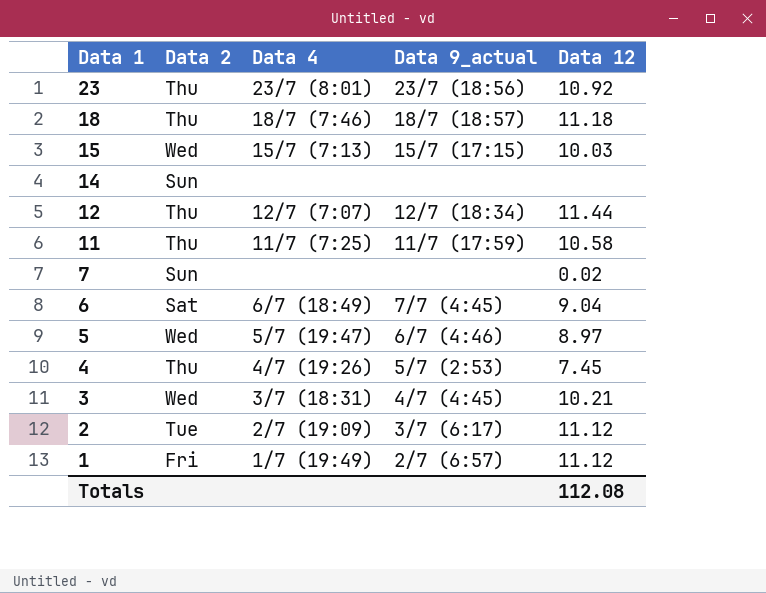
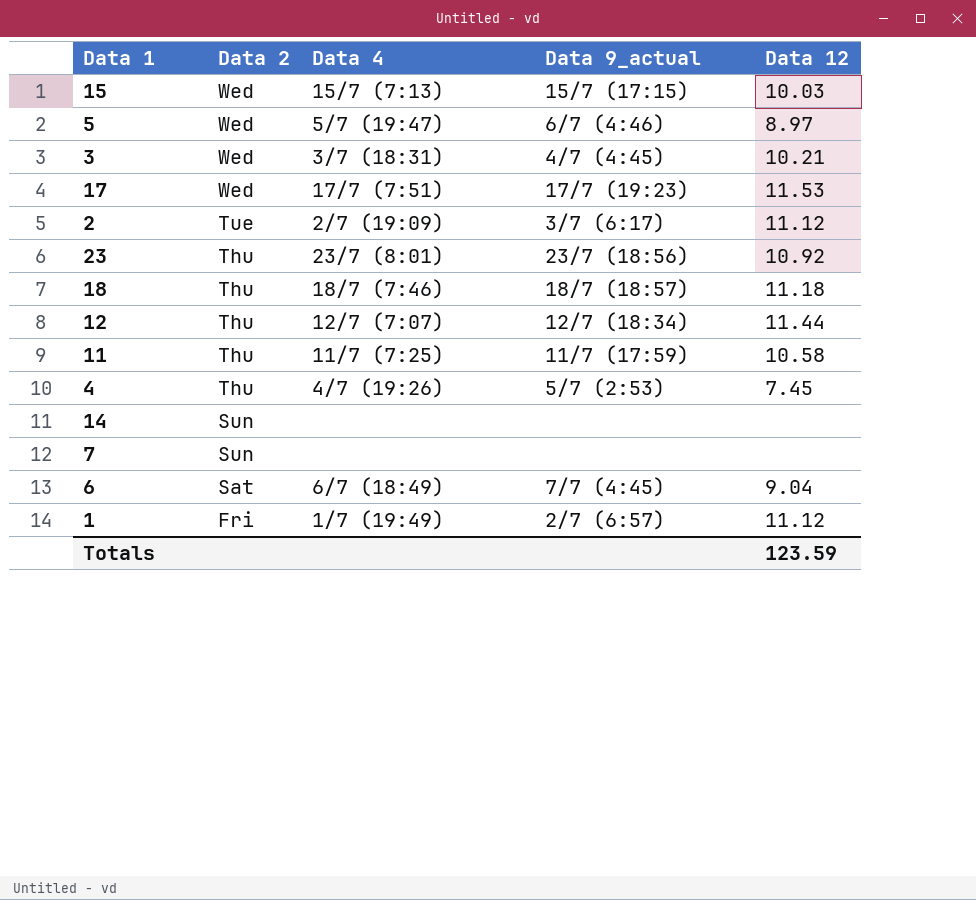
row order: Data 1 descending -> Data 2 descending
row 17: none -> Wed | 17/7 (7:51) | 17/7 (19:23) | 11.53
7 | Data 12: 0.02 -> none
Totals | Data 12: 112.08 -> 123.59

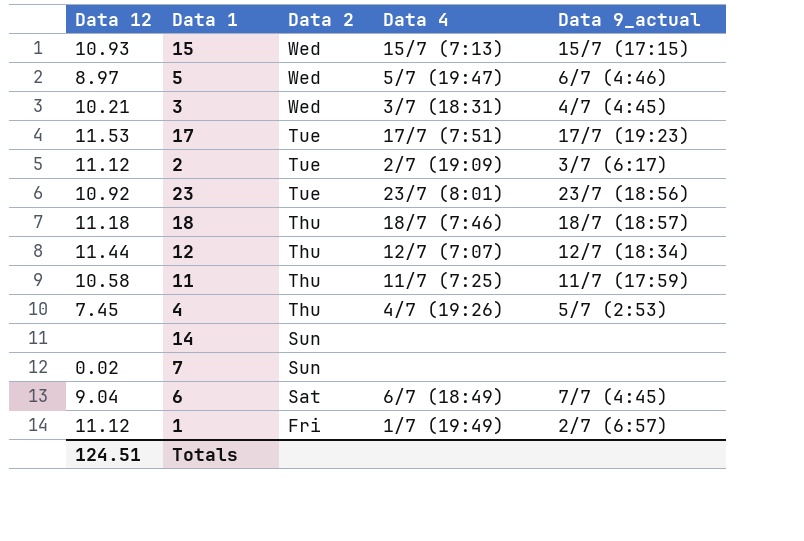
column Data 12 | position: 5 -> 1
15 | Data 12: 10.03 -> 10.93
17 | Data 2: Wed -> Tue
23 | Data 2: Thu -> Tue
7 | Data 12: none -> 0.02
Totals | Data 12: 123.59 -> 124.51

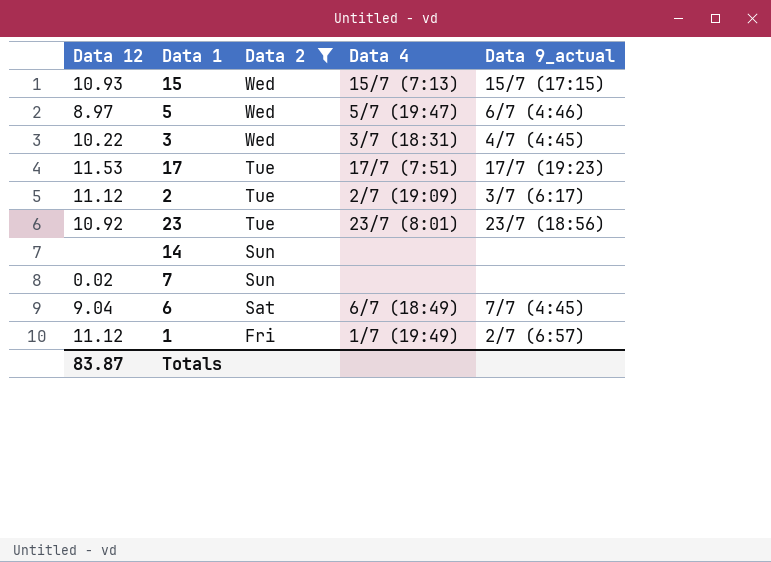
filter: none -> Data 2 != Thu
3 | Data 12: 10.21 -> 10.22
Totals | Data 12: 124.51 -> 83.87

